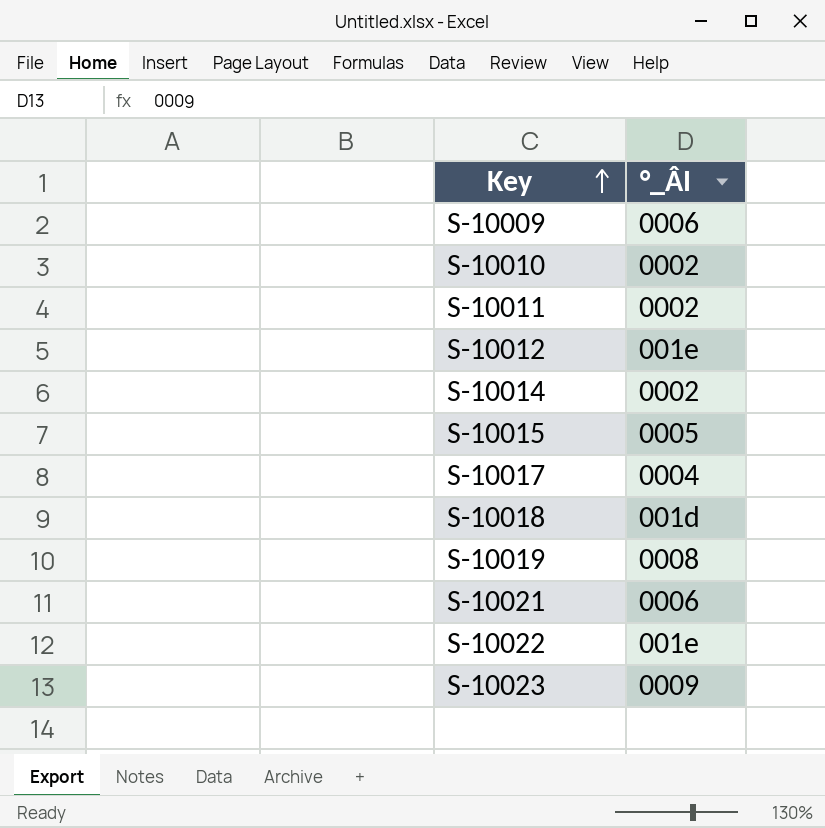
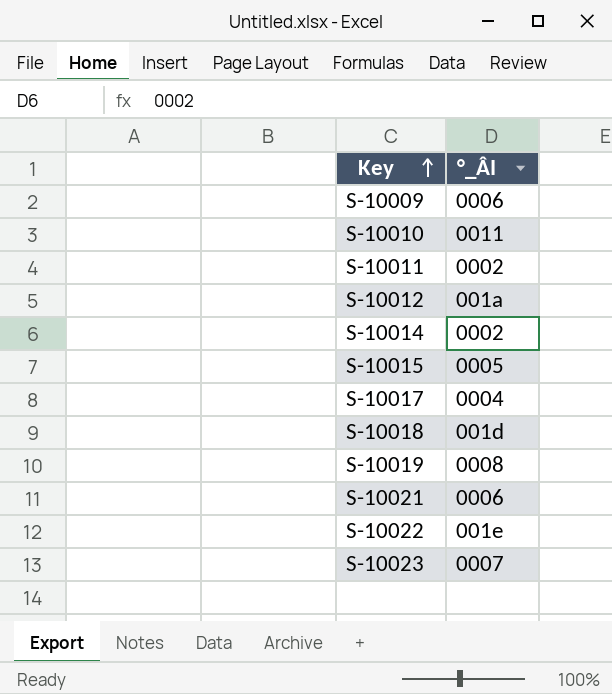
S-10010 | °_ÂI: 0002 -> 0011
S-10012 | °_ÂI: 001e -> 001a
S-10023 | °_ÂI: 0009 -> 0007

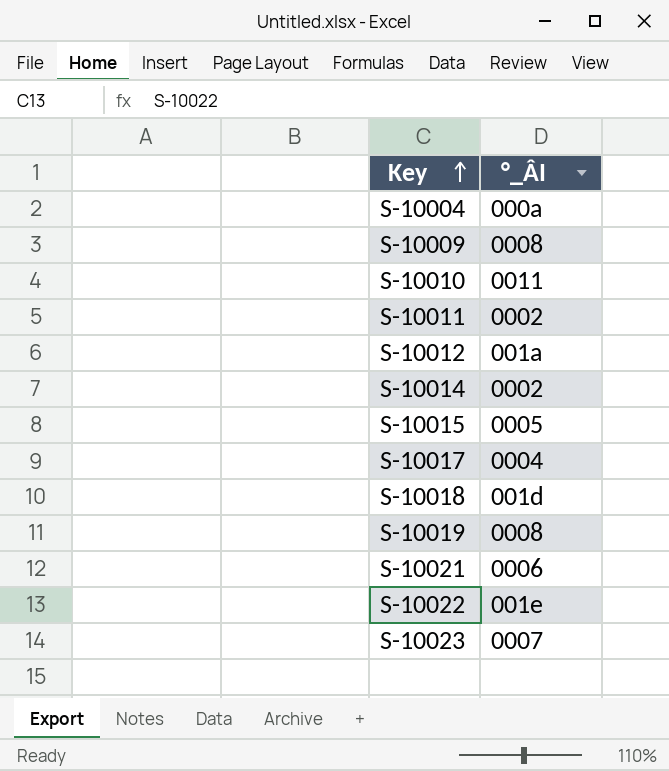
row S-10004: none -> 000a
S-10009 | °_ÂI: 0006 -> 0008

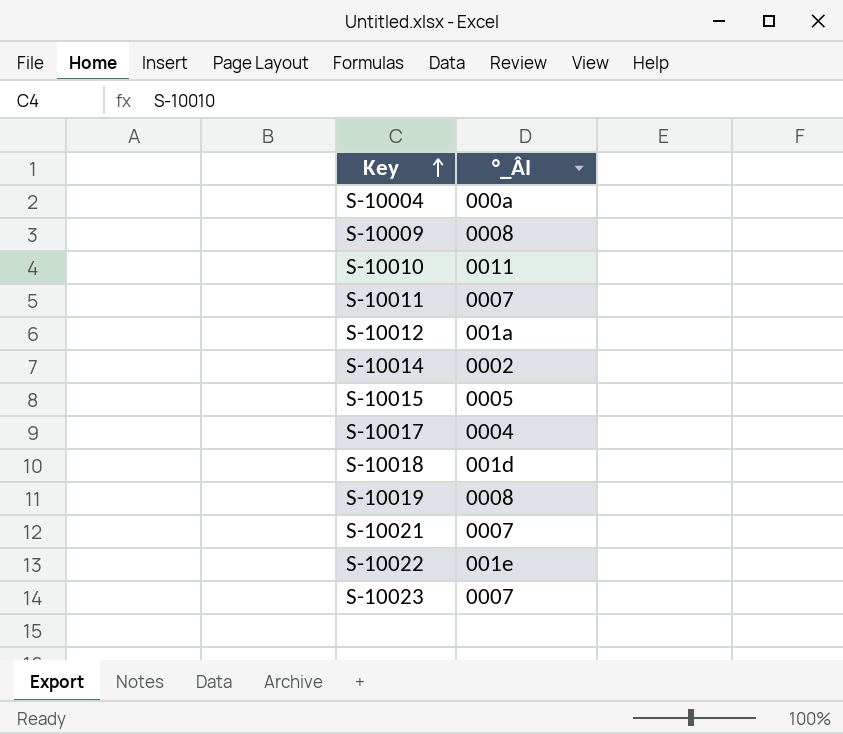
S-10011 | °_ÂI: 0002 -> 0007
S-10021 | °_ÂI: 0006 -> 0007

